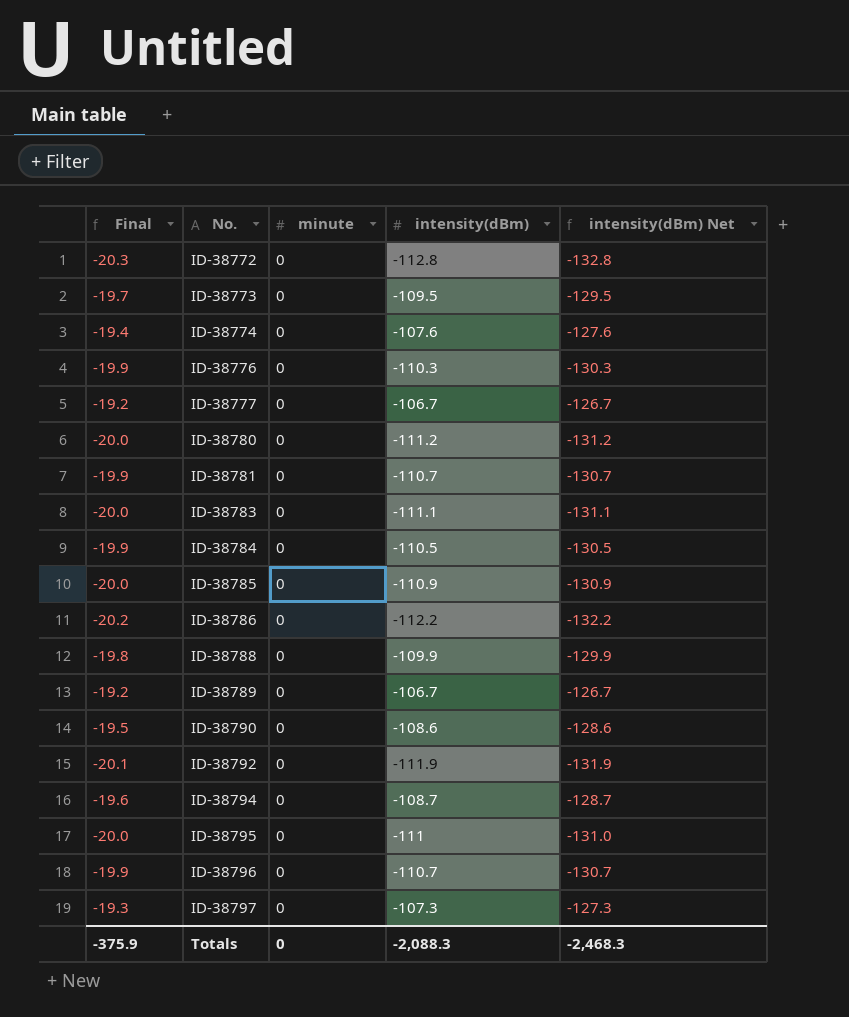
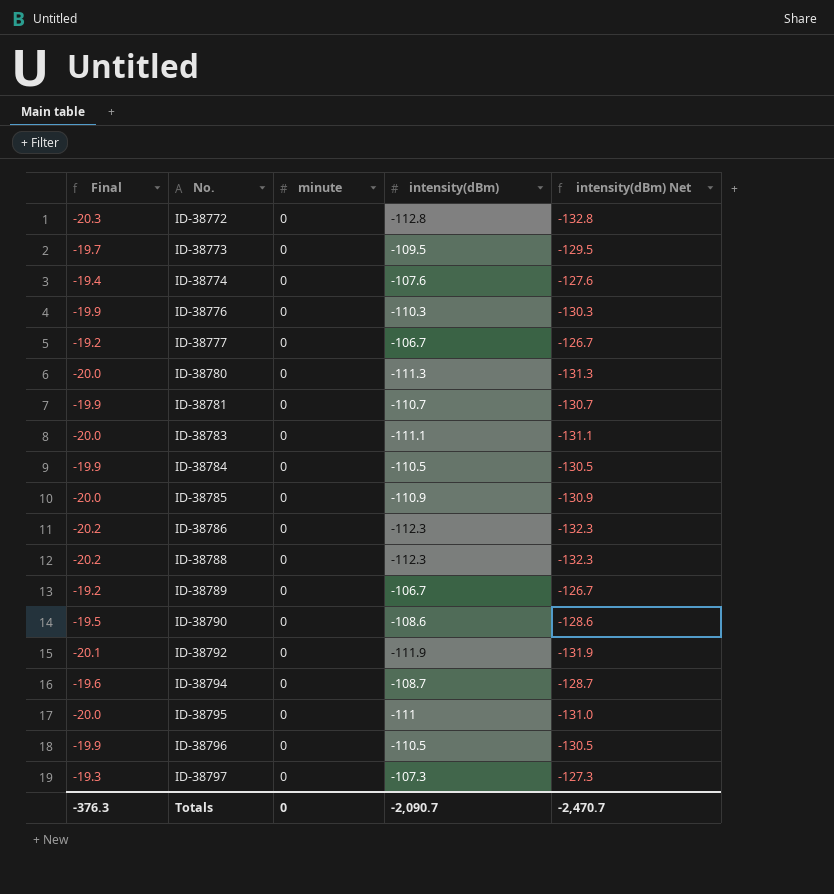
ID-38780 | intensity(dBm): -111.2 -> -111.3
ID-38780 | intensity(dBm) Net: -131.2 -> -131.3
ID-38786 | intensity(dBm): -112.2 -> -112.3
ID-38786 | intensity(dBm) Net: -132.2 -> -132.3
ID-38788 | Final: -19.8 -> -20.2
ID-38788 | intensity(dBm): -109.9 -> -112.3
ID-38788 | intensity(dBm) Net: -129.9 -> -132.3
ID-38796 | intensity(dBm): -110.7 -> -110.5
ID-38796 | intensity(dBm) Net: -130.7 -> -130.5
Totals | Final: -375.9 -> -376.3
Totals | intensity(dBm): -2,088.3 -> -2,090.7
Totals | intensity(dBm) Net: -2,468.3 -> -2,470.7

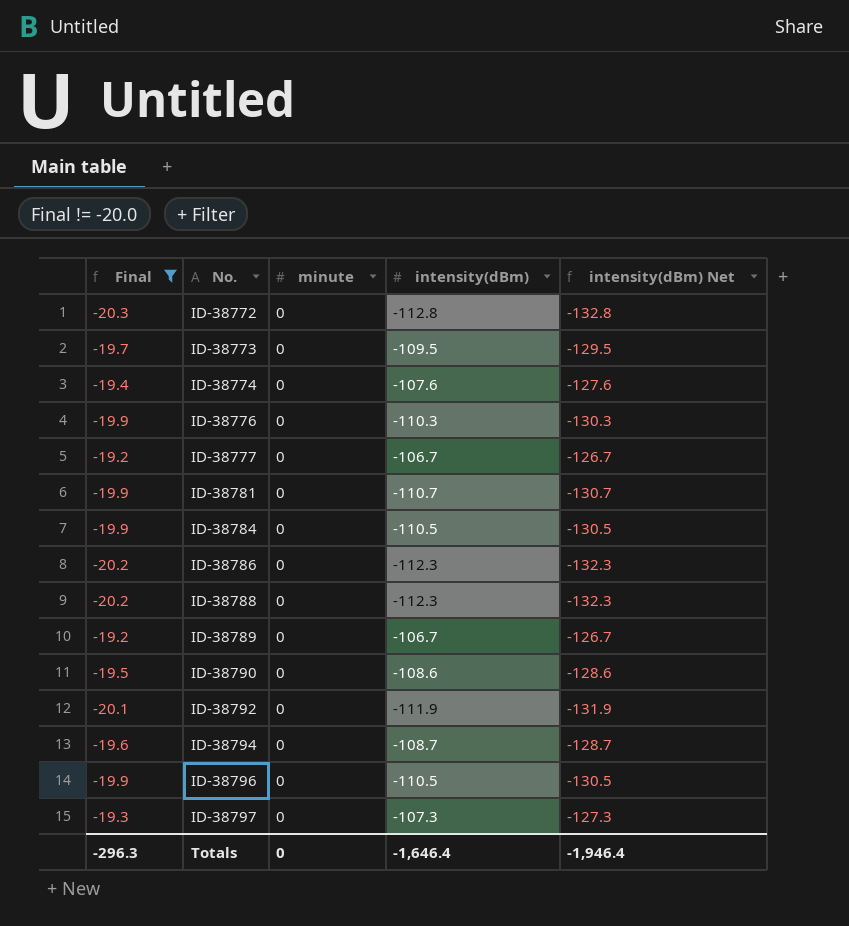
filter: none -> Final != -20.0
Totals | Final: -376.3 -> -296.3
Totals | intensity(dBm): -2,090.7 -> -1,646.4
Totals | intensity(dBm) Net: -2,470.7 -> -1,946.4

